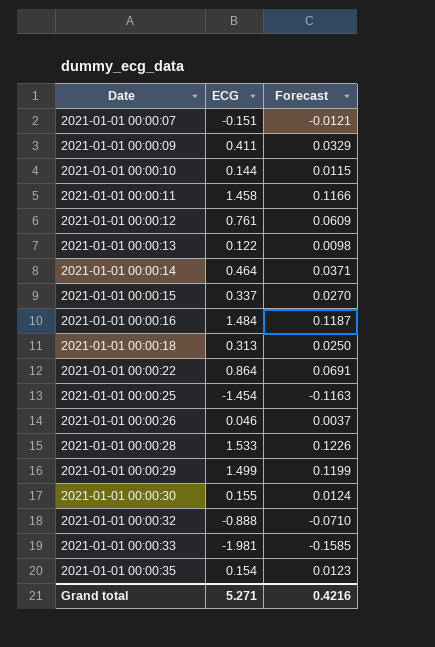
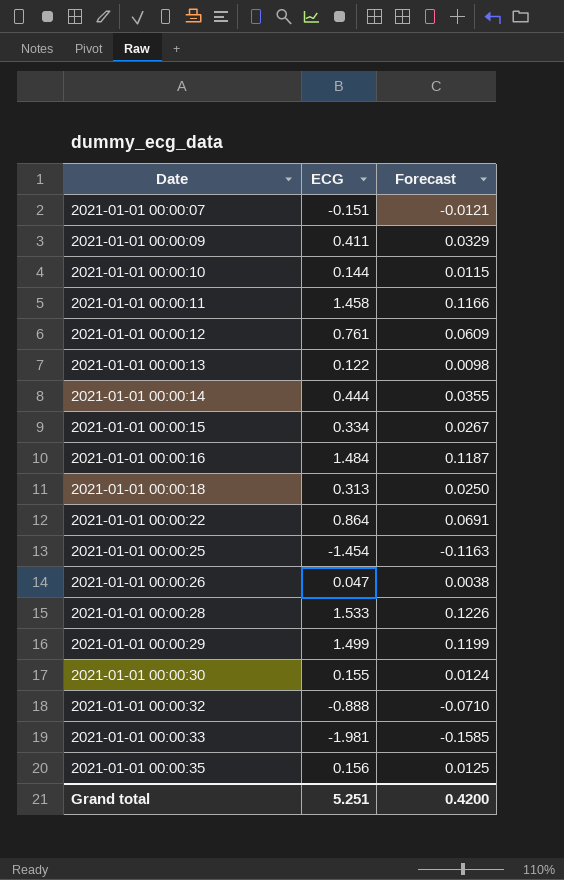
2021-01-01 00:00:14 | ECG: 0.464 -> 0.444
2021-01-01 00:00:14 | Forecast: 0.0371 -> 0.0355
2021-01-01 00:00:15 | ECG: 0.337 -> 0.334
2021-01-01 00:00:15 | Forecast: 0.0270 -> 0.0267
2021-01-01 00:00:26 | ECG: 0.046 -> 0.047
2021-01-01 00:00:26 | Forecast: 0.0037 -> 0.0038
2021-01-01 00:00:35 | ECG: 0.154 -> 0.156
2021-01-01 00:00:35 | Forecast: 0.0123 -> 0.0125
Grand total | ECG: 5.271 -> 5.251
Grand total | Forecast: 0.4216 -> 0.4200

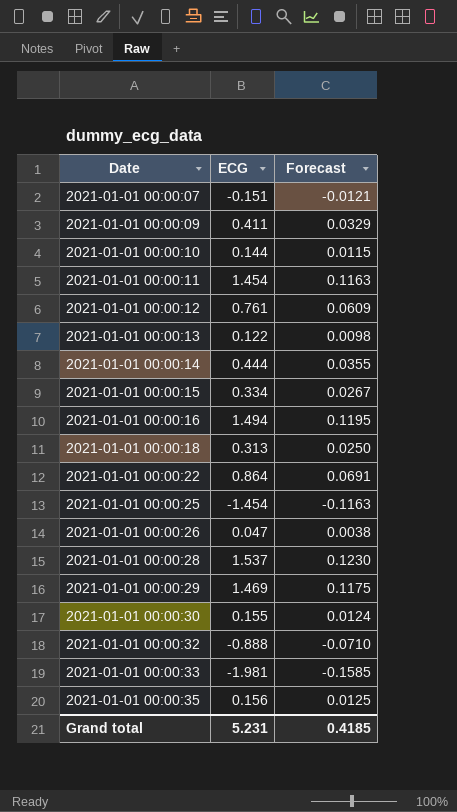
2021-01-01 00:00:11 | ECG: 1.458 -> 1.454
2021-01-01 00:00:11 | Forecast: 0.1166 -> 0.1163
2021-01-01 00:00:16 | ECG: 1.484 -> 1.494
2021-01-01 00:00:16 | Forecast: 0.1187 -> 0.1195
2021-01-01 00:00:28 | ECG: 1.533 -> 1.537
2021-01-01 00:00:28 | Forecast: 0.1226 -> 0.1230
2021-01-01 00:00:29 | ECG: 1.499 -> 1.469
2021-01-01 00:00:29 | Forecast: 0.1199 -> 0.1175
Grand total | ECG: 5.251 -> 5.231
Grand total | Forecast: 0.4200 -> 0.4185

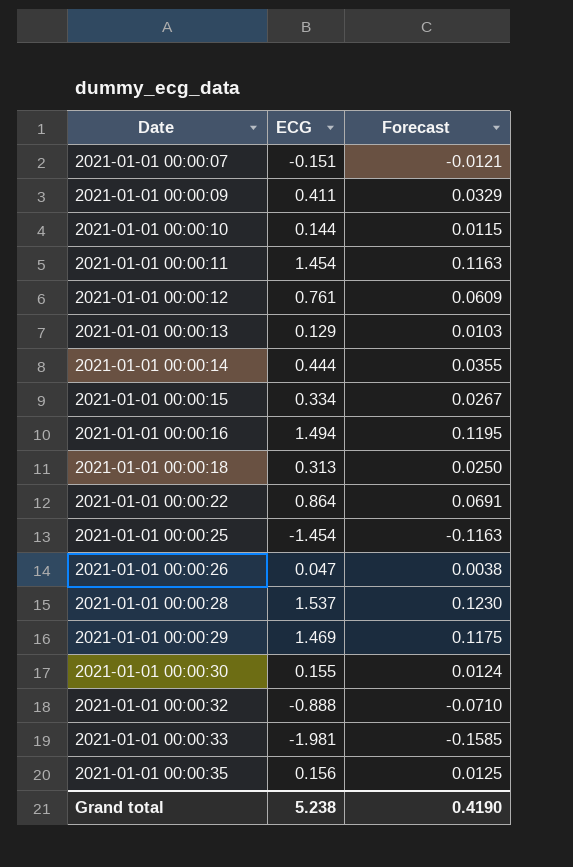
2021-01-01 00:00:13 | ECG: 0.122 -> 0.129
2021-01-01 00:00:13 | Forecast: 0.0098 -> 0.0103
Grand total | ECG: 5.231 -> 5.238
Grand total | Forecast: 0.4185 -> 0.4190

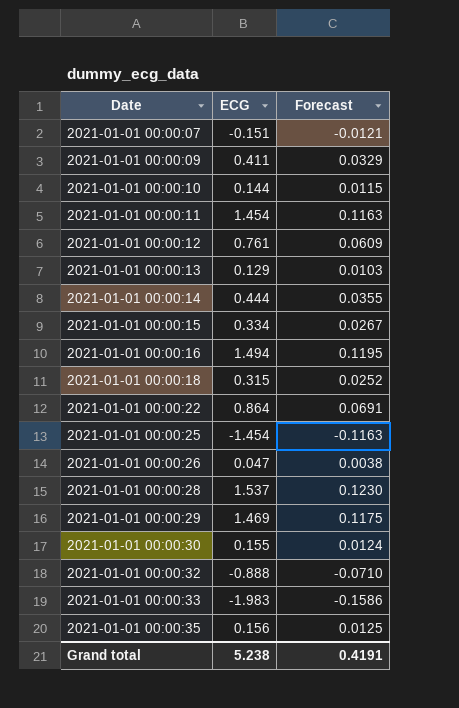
2021-01-01 00:00:18 | ECG: 0.313 -> 0.315
2021-01-01 00:00:18 | Forecast: 0.0250 -> 0.0252
2021-01-01 00:00:33 | ECG: -1.981 -> -1.983
2021-01-01 00:00:33 | Forecast: -0.1585 -> -0.1586
Grand total | Forecast: 0.4190 -> 0.4191

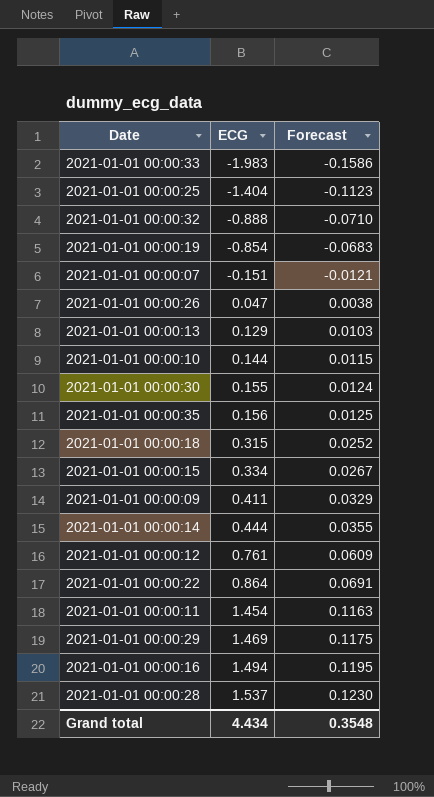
row order: Date ascending -> ECG ascending
2021-01-01 00:00:25 | ECG: -1.454 -> -1.404
2021-01-01 00:00:25 | Forecast: -0.1163 -> -0.1123
row 2021-01-01 00:00:19: none -> -0.854 | -0.0683
Grand total | ECG: 5.238 -> 4.434
Grand total | Forecast: 0.4191 -> 0.3548

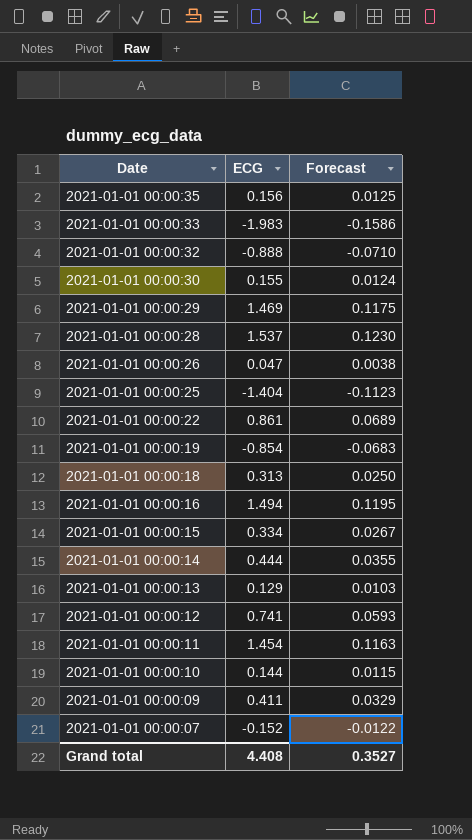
row order: ECG ascending -> Date descending
2021-01-01 00:00:22 | ECG: 0.864 -> 0.861
2021-01-01 00:00:22 | Forecast: 0.0691 -> 0.0689
2021-01-01 00:00:18 | ECG: 0.315 -> 0.313
2021-01-01 00:00:18 | Forecast: 0.0252 -> 0.0250
2021-01-01 00:00:12 | ECG: 0.761 -> 0.741
2021-01-01 00:00:12 | Forecast: 0.0609 -> 0.0593
2021-01-01 00:00:07 | ECG: -0.151 -> -0.152
2021-01-01 00:00:07 | Forecast: -0.0121 -> -0.0122
Grand total | ECG: 4.434 -> 4.408
Grand total | Forecast: 0.3548 -> 0.3527

